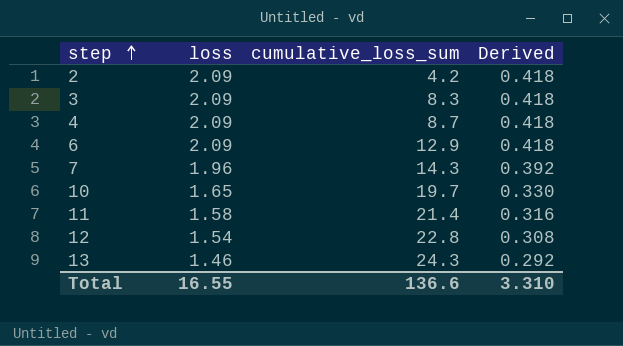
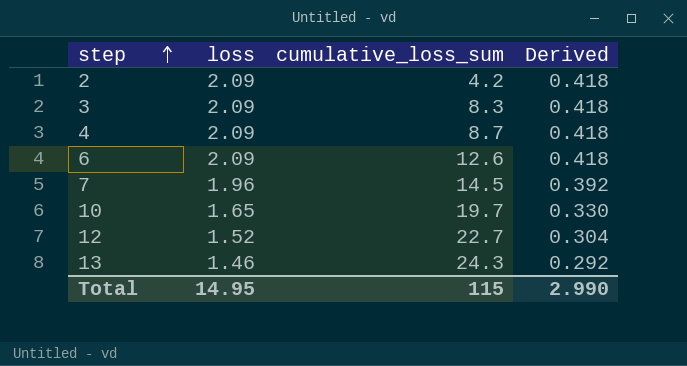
row 11: 1.58 | 21.4 | 0.316 -> none
6 | cumulative_loss_sum: 12.9 -> 12.6
7 | cumulative_loss_sum: 14.3 -> 14.5
12 | loss: 1.54 -> 1.52
12 | cumulative_loss_sum: 22.8 -> 22.7
12 | Derived: 0.308 -> 0.304
Total | loss: 16.55 -> 14.95
Total | cumulative_loss_sum: 136.6 -> 115
Total | Derived: 3.310 -> 2.990

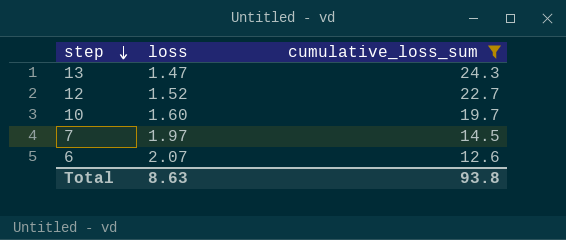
filter: none -> cumulative_loss_sum >= 12.6
row order: step ascending -> step descending
column Derived | formula: [loss] * 0.2 -> none
13 | loss: 1.46 -> 1.47
10 | loss: 1.65 -> 1.60
7 | loss: 1.96 -> 1.97
6 | loss: 2.09 -> 2.07
Total | loss: 14.95 -> 8.63
Total | cumulative_loss_sum: 115 -> 93.8

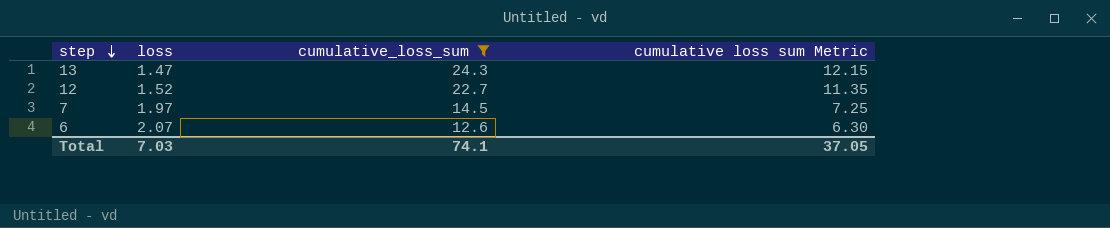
column cumulative loss sum Metric | formula: none -> [cumulative_loss_sum] * 0.5
row 10: 1.60 | 19.7 -> none
Total | loss: 8.63 -> 7.03
Total | cumulative_loss_sum: 93.8 -> 74.1

